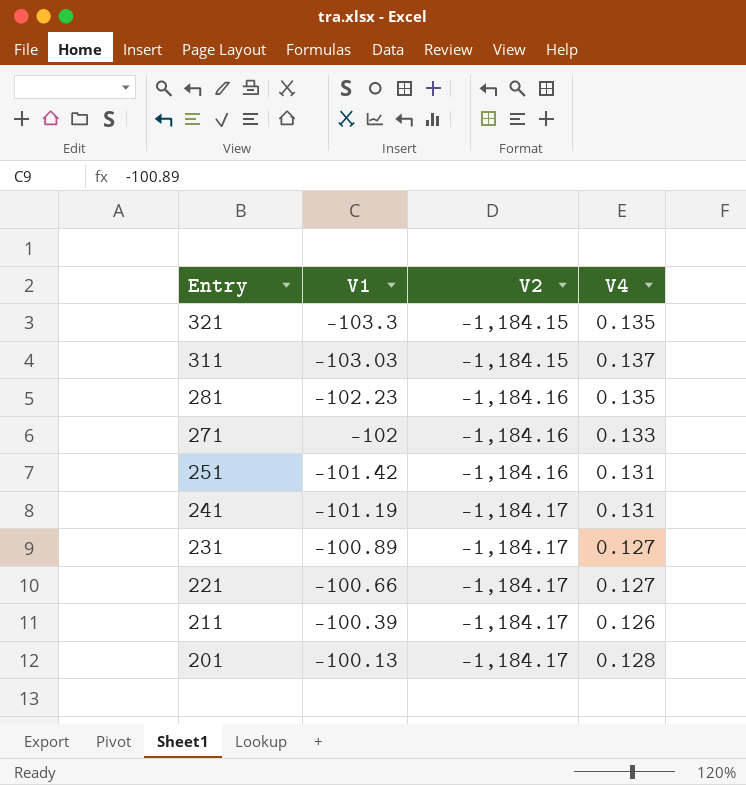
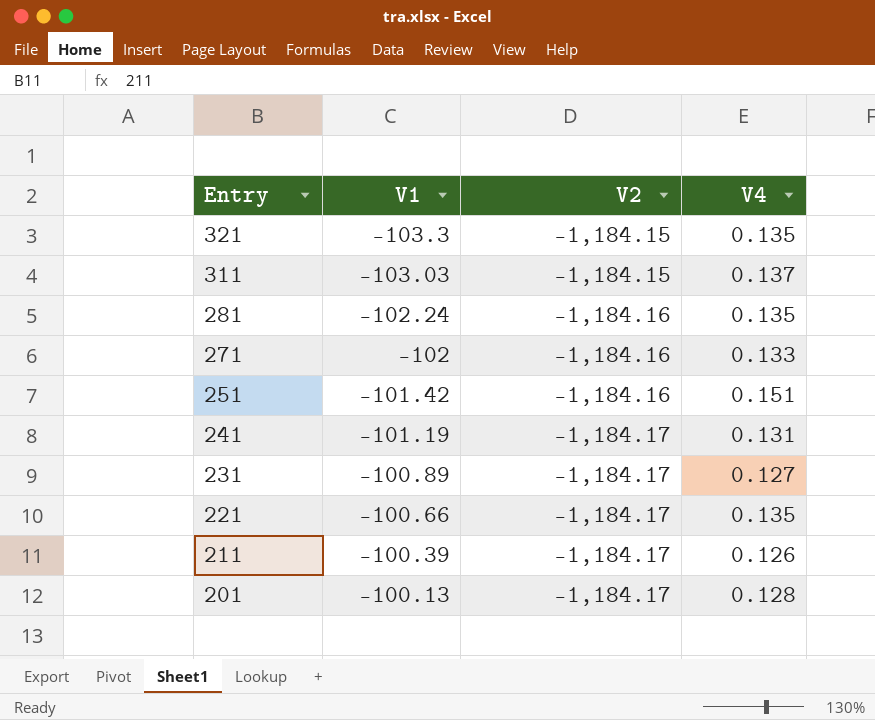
281 | V1: -102.23 -> -102.24
251 | V4: 0.131 -> 0.151
221 | V4: 0.127 -> 0.135

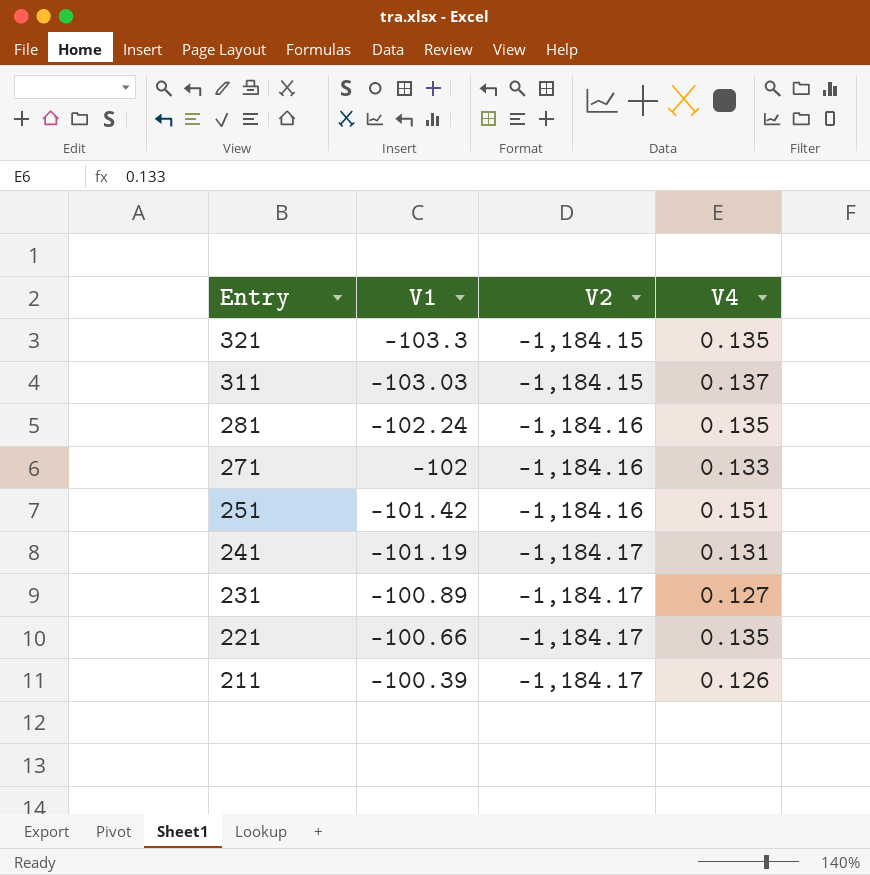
row 201: -100.13 | -1,184.17 | 0.128 -> none

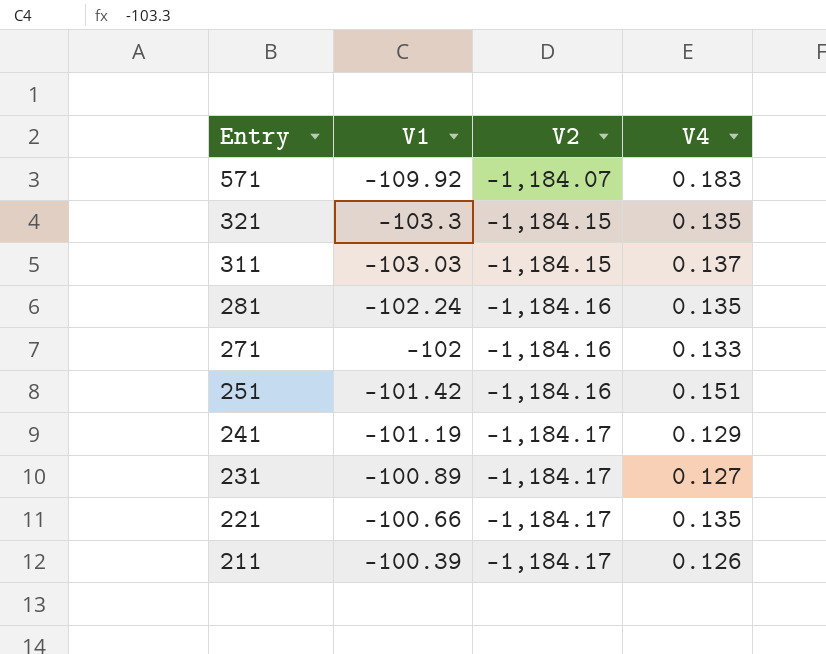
row 571: none -> -109.92 | -1,184.07 | 0.183
241 | V4: 0.131 -> 0.129

